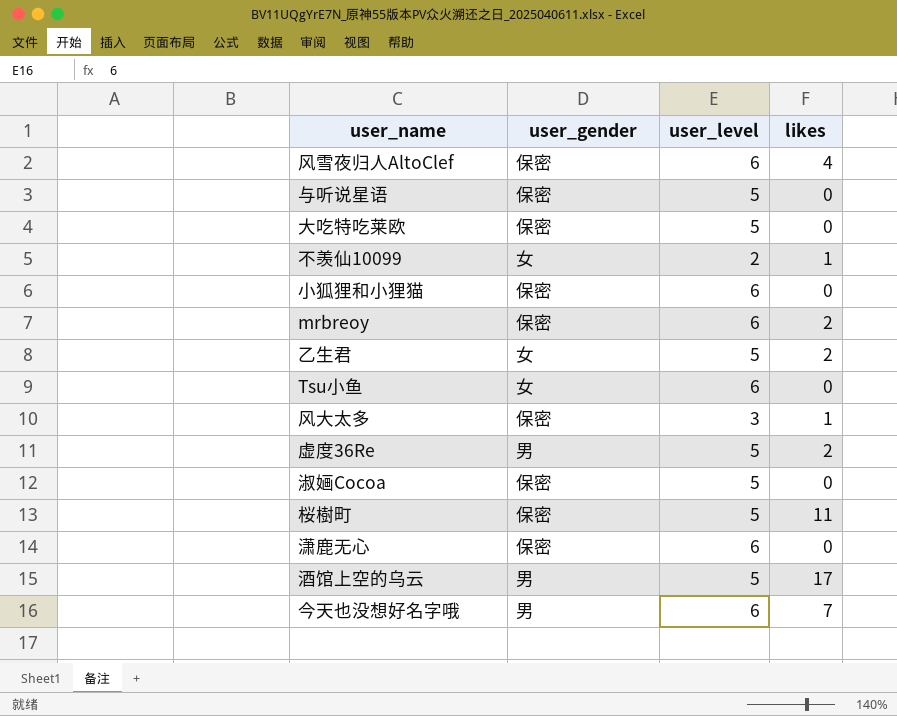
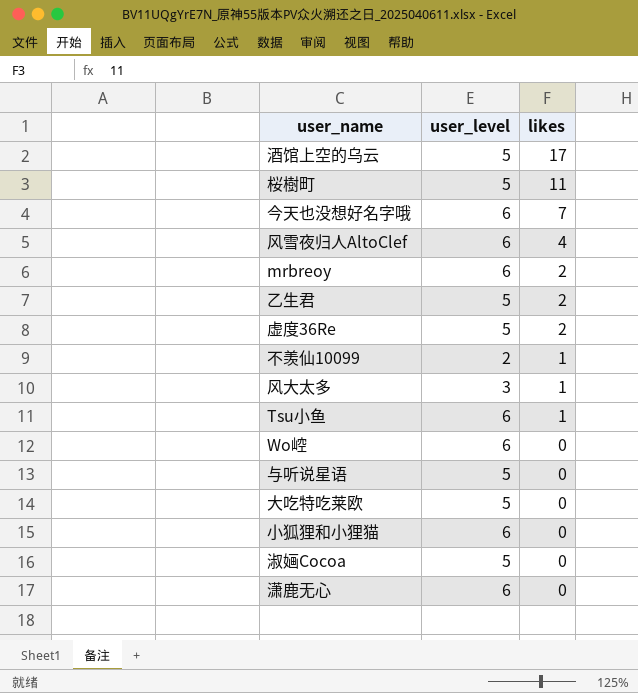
row order: none -> likes descending
column user_gender | position: 2 -> none
Tsu小鱼 | likes: 0 -> 1
row Wo崆: none -> 6 | 0

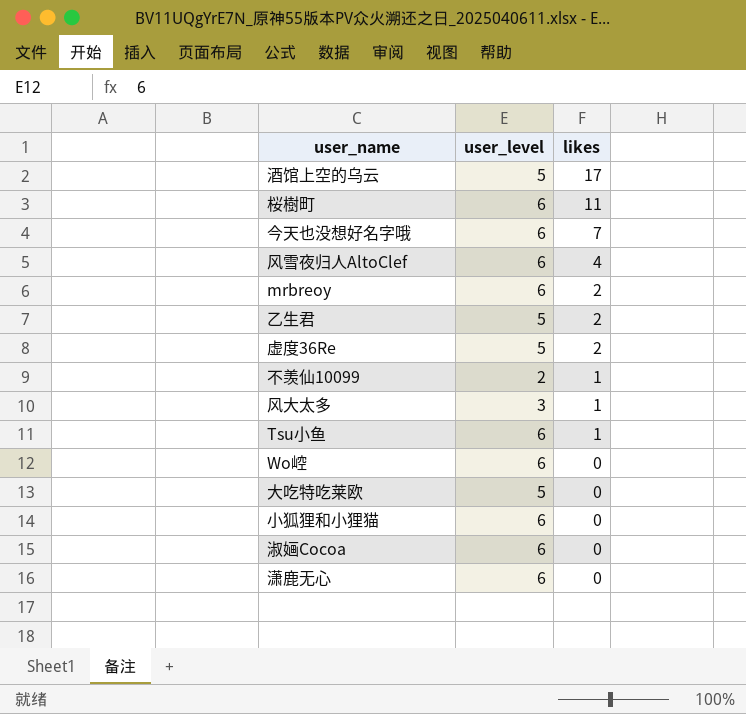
row 与听说星语: 5 | 0 -> none
桜樹町 | user_level: 5 -> 6
淑婳Cocoa | user_level: 5 -> 6

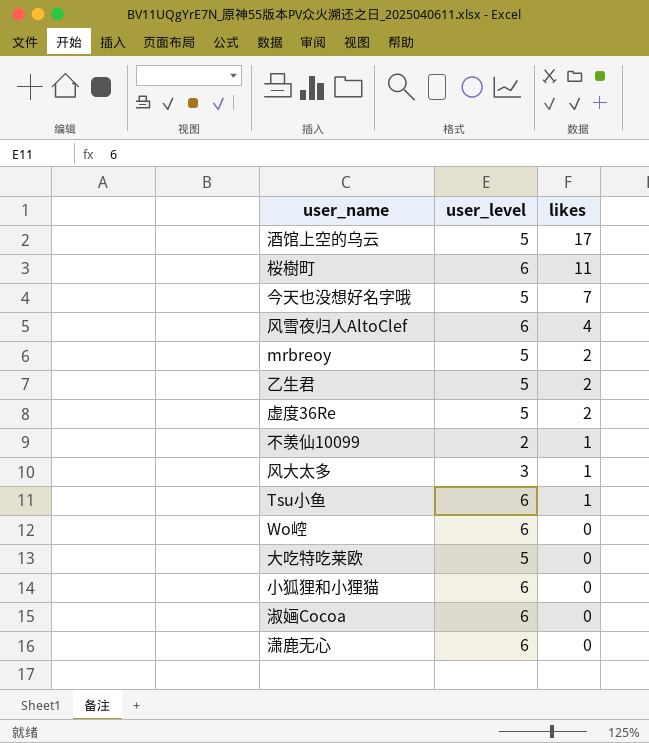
今天也没想好名字哦 | user_level: 6 -> 5
mrbreoy | user_level: 6 -> 5

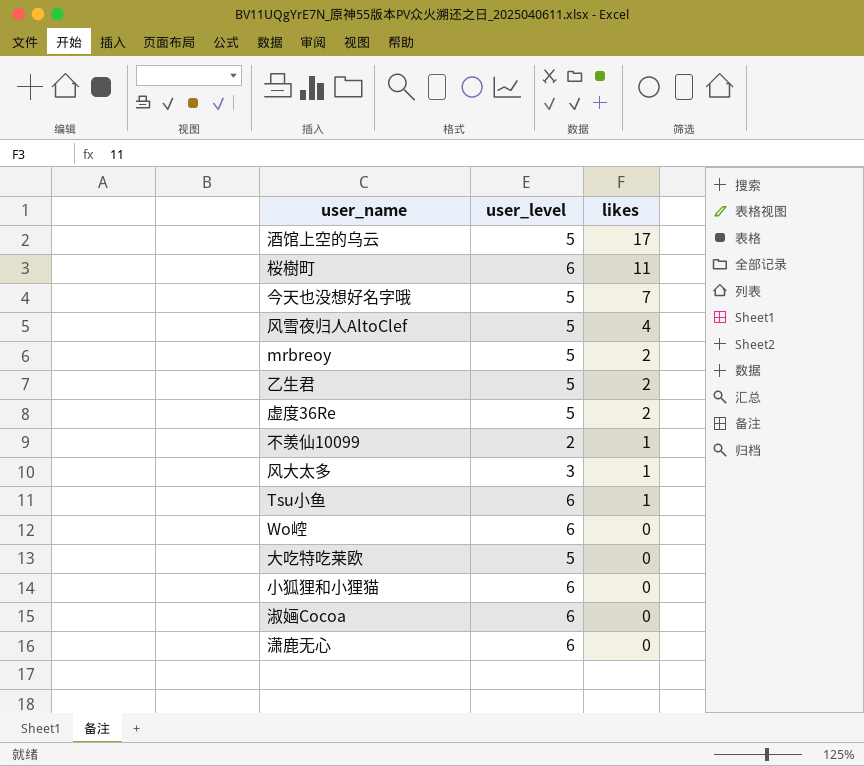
风雪夜归人AltoClef | user_level: 6 -> 5

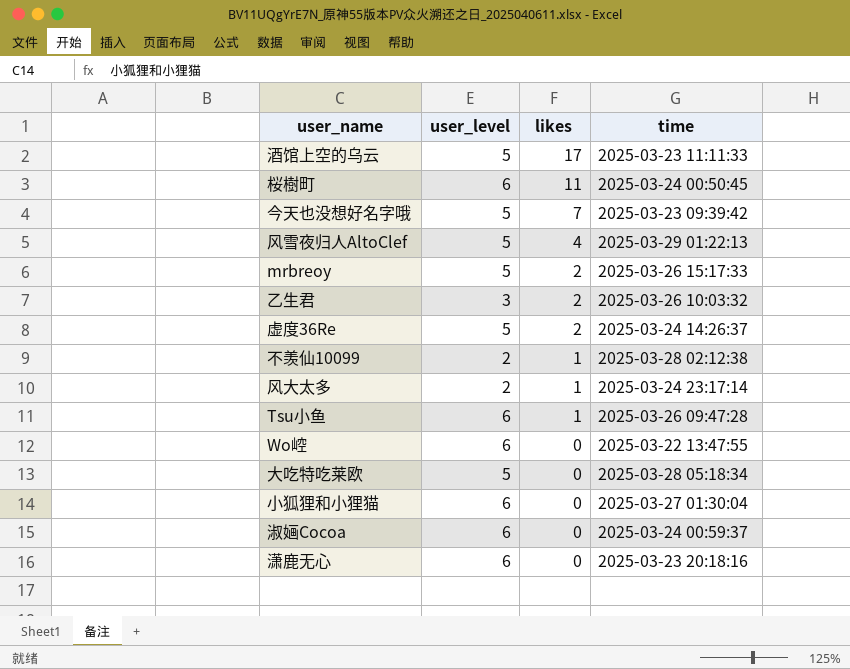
column time | position: none -> 4
乙生君 | user_level: 5 -> 3
风大太多 | user_level: 3 -> 2

